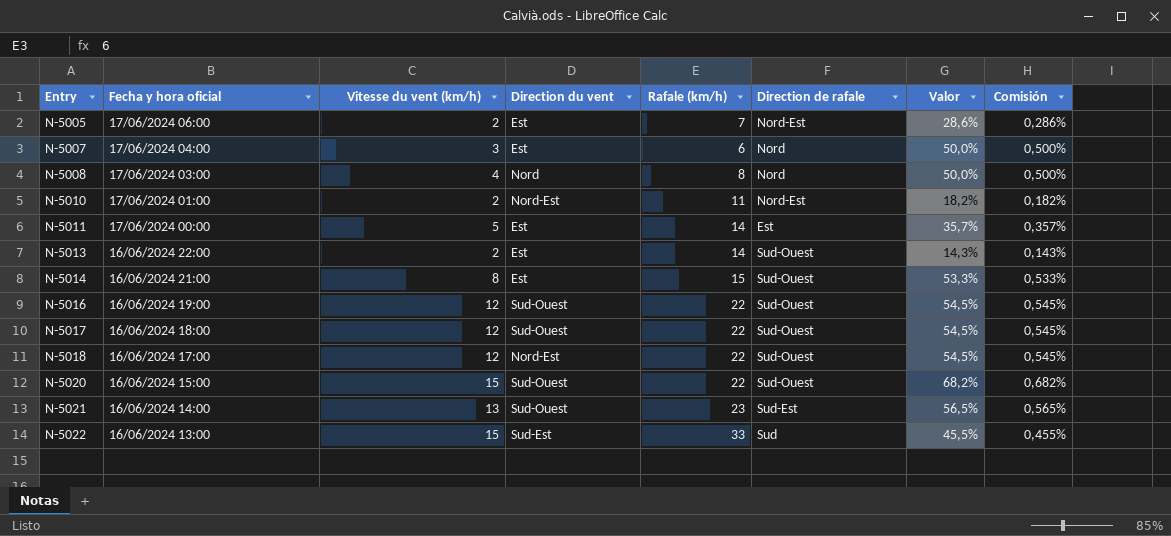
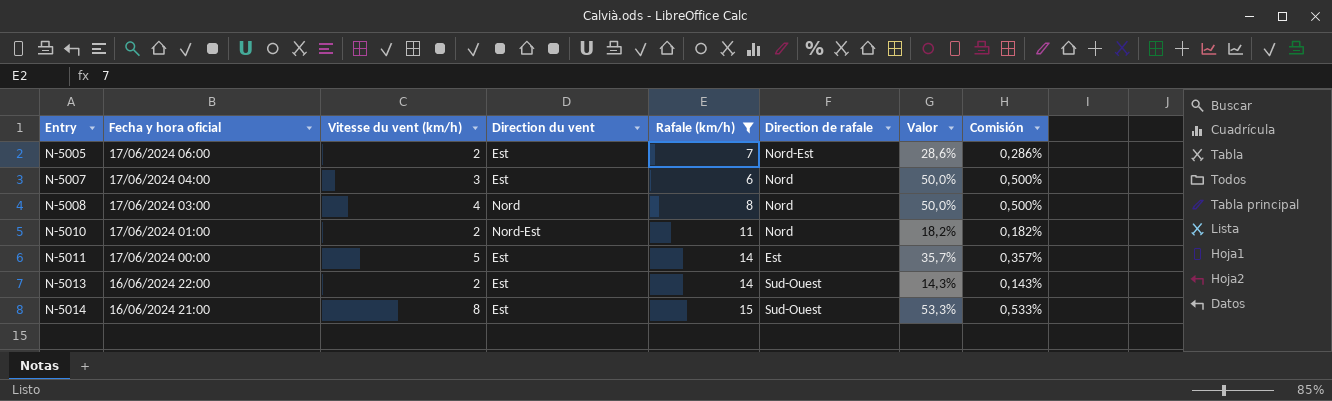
filter: none -> Rafale (km/h) <= 15
N-5010 | Direction de rafale: Nord-Est -> Nord

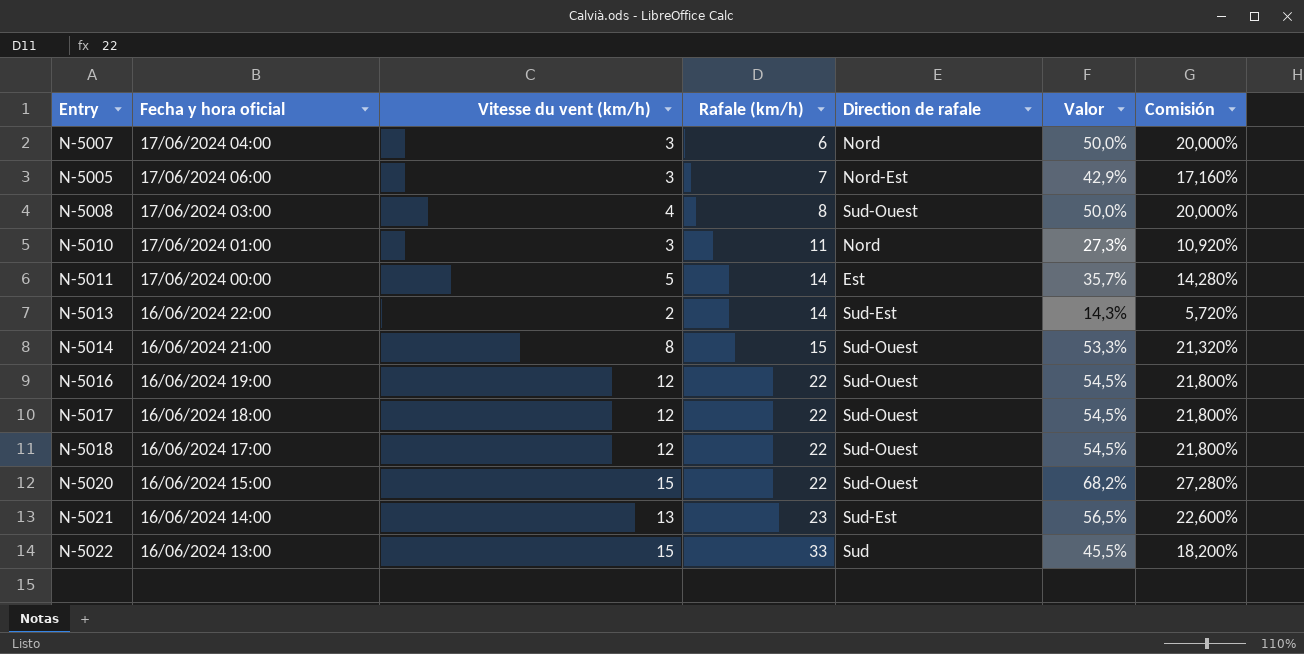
filter: Rafale (km/h) <= 15 -> none
row order: Entry ascending -> Rafale (km/h) ascending
column Direction du vent | position: 4 -> none
column Comisión | formula: [Valor] * 0,01 -> [Valor] * 0,4
N-5005 | Vitesse du vent (km/h): 2 -> 3
N-5005 | Valor: 28,6% -> 42,9%
N-5008 | Direction de rafale: Nord -> Sud-Ouest
N-5010 | Vitesse du vent (km/h): 2 -> 3
N-5010 | Valor: 18,2% -> 27,3%
N-5013 | Direction de rafale: Sud-Ouest -> Sud-Est

